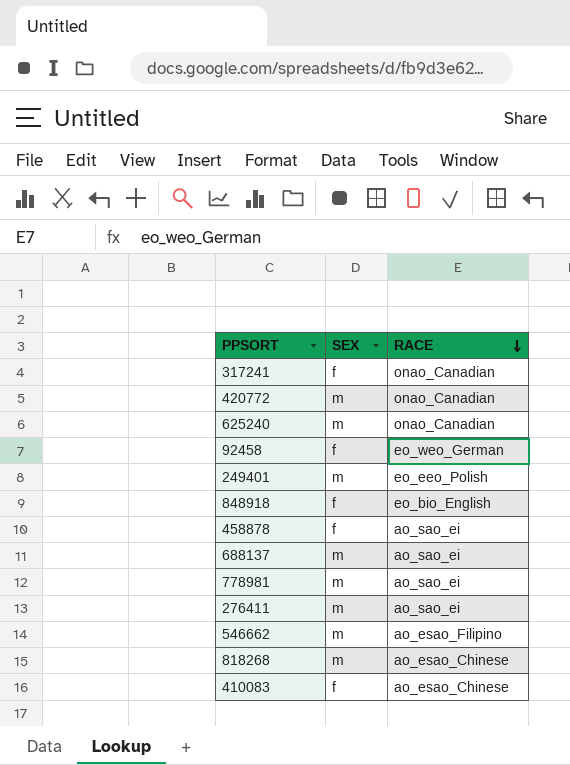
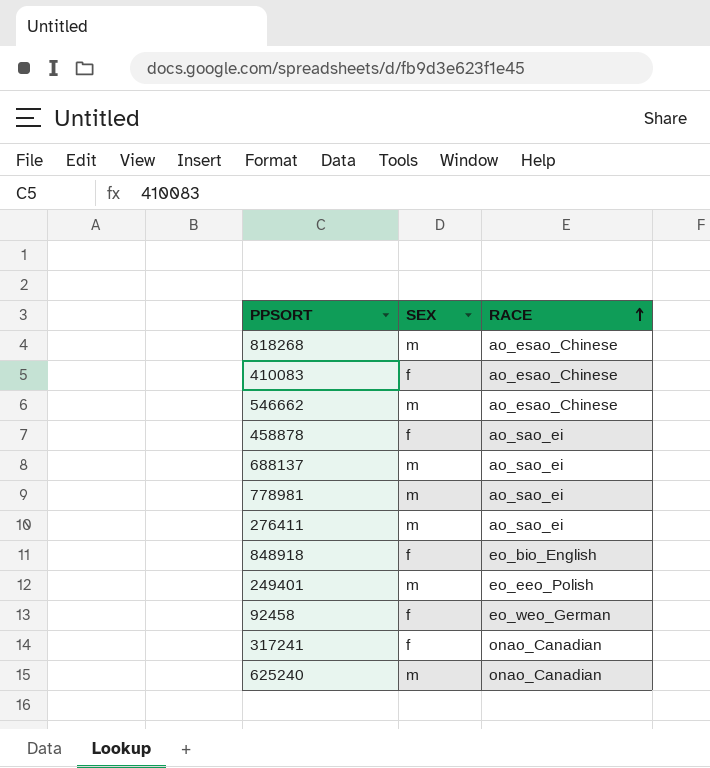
row order: RACE descending -> RACE ascending
row 420772: m | onao_Canadian -> none
546662 | RACE: ao_esao_Filipino -> ao_esao_Chinese

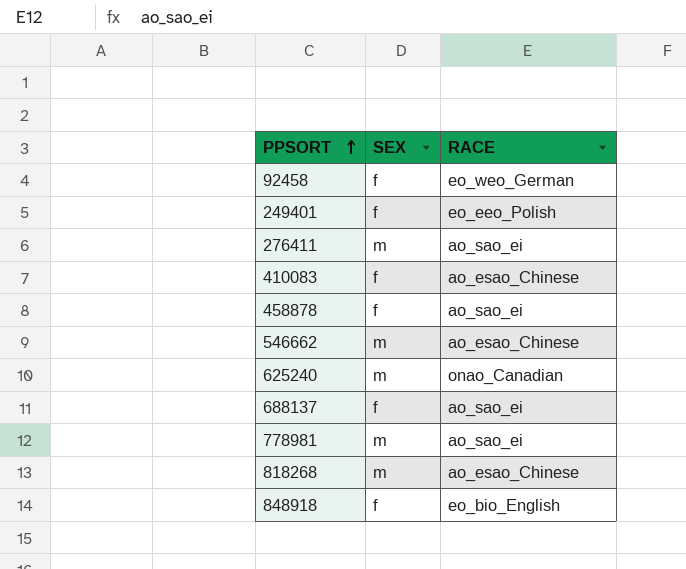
row order: RACE ascending -> PPSORT ascending
row 317241: f | onao_Canadian -> none
249401 | SEX: m -> f
688137 | SEX: m -> f

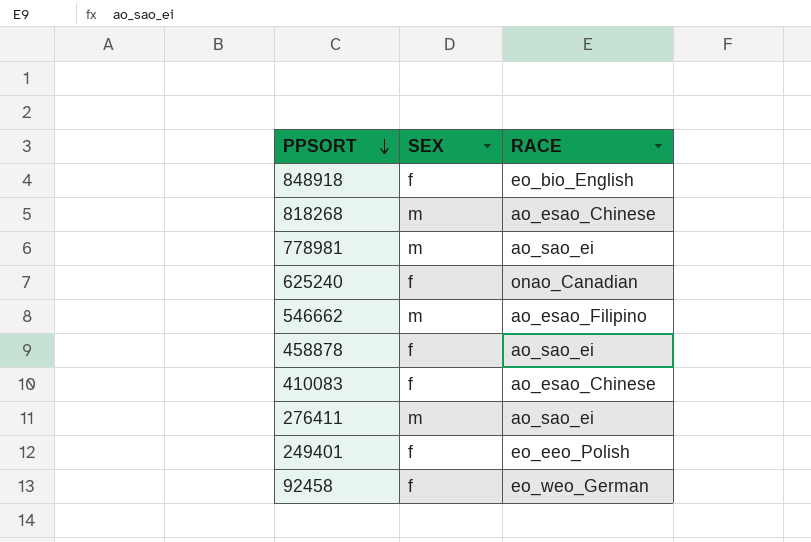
row order: PPSORT ascending -> PPSORT descending
row 688137: f | ao_sao_ei -> none
625240 | SEX: m -> f
546662 | RACE: ao_esao_Chinese -> ao_esao_Filipino

